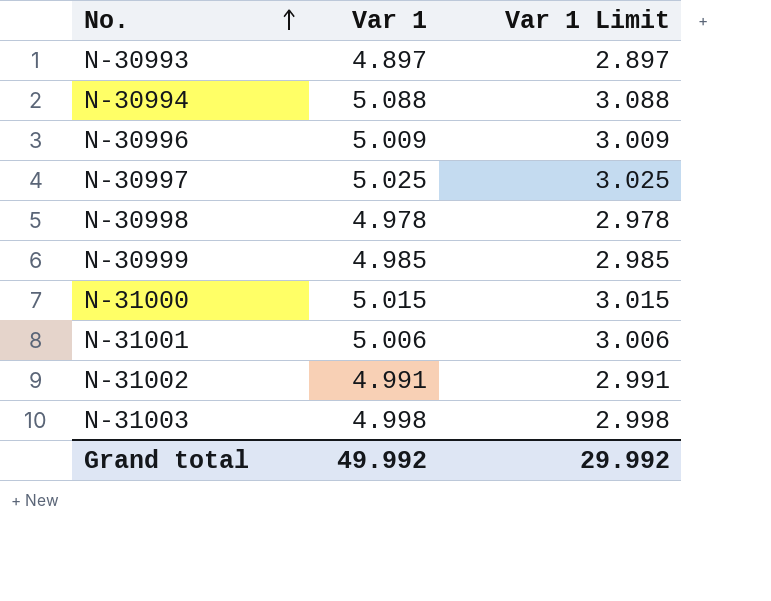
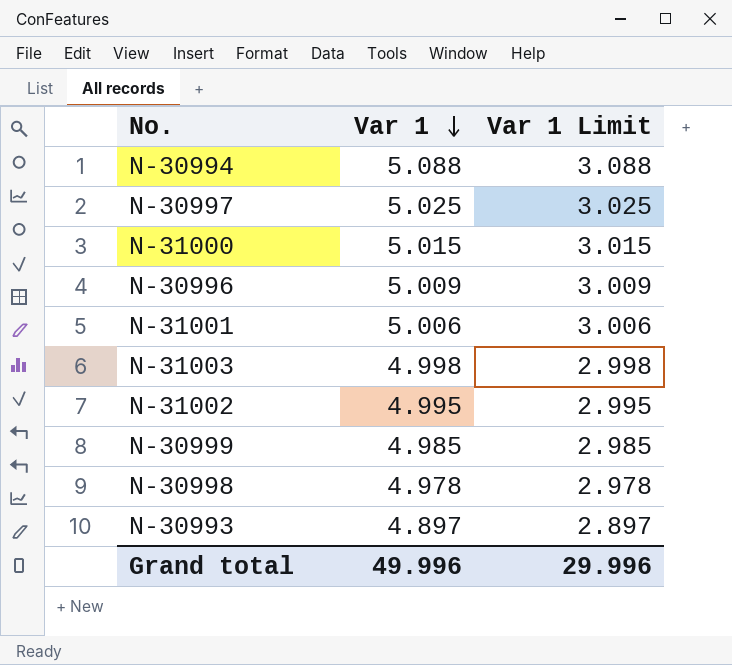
row order: No. ascending -> Var 1 descending
N-31002 | Var 1: 4.991 -> 4.995
N-31002 | Var 1 Limit: 2.991 -> 2.995
Grand total | Var 1: 49.992 -> 49.996
Grand total | Var 1 Limit: 29.992 -> 29.996

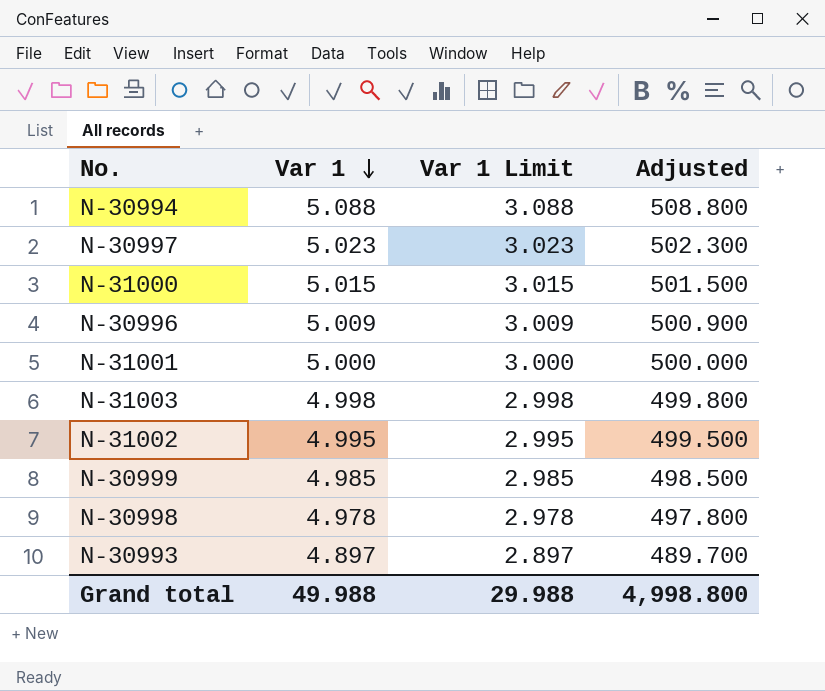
column Adjusted | formula: none -> [Var 1] * 100
N-30997 | Var 1: 5.025 -> 5.023
N-30997 | Var 1 Limit: 3.025 -> 3.023
N-31001 | Var 1: 5.006 -> 5.000
N-31001 | Var 1 Limit: 3.006 -> 3.000
Grand total | Var 1: 49.996 -> 49.988
Grand total | Var 1 Limit: 29.996 -> 29.988

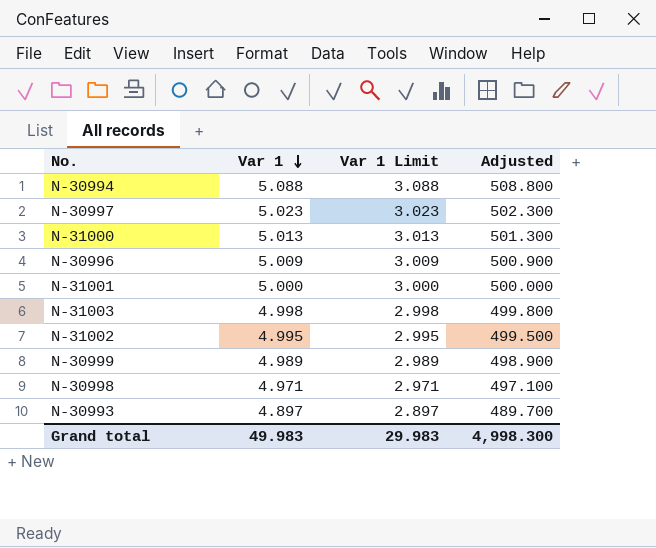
N-31000 | Var 1: 5.015 -> 5.013
N-31000 | Var 1 Limit: 3.015 -> 3.013
N-31000 | Adjusted: 501.500 -> 501.300
N-30999 | Var 1: 4.985 -> 4.989
N-30999 | Var 1 Limit: 2.985 -> 2.989
N-30999 | Adjusted: 498.500 -> 498.900
N-30998 | Var 1: 4.978 -> 4.971
N-30998 | Var 1 Limit: 2.978 -> 2.971
N-30998 | Adjusted: 497.800 -> 497.100
Grand total | Var 1: 49.988 -> 49.983
Grand total | Var 1 Limit: 29.988 -> 29.983
Grand total | Adjusted: 4,998.800 -> 4,998.300

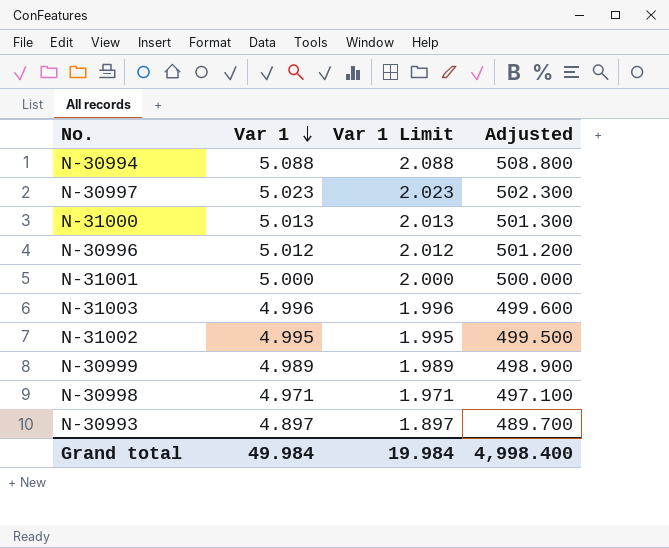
column Var 1 Limit | formula: [Var 1] - 2 -> [Var 1] - 3
N-30996 | Var 1: 5.009 -> 5.012
N-30996 | Adjusted: 500.900 -> 501.200
N-31003 | Var 1: 4.998 -> 4.996
N-31003 | Adjusted: 499.800 -> 499.600
Grand total | Var 1: 49.983 -> 49.984
Grand total | Var 1 Limit: 29.983 -> 19.984
Grand total | Adjusted: 4,998.300 -> 4,998.400

